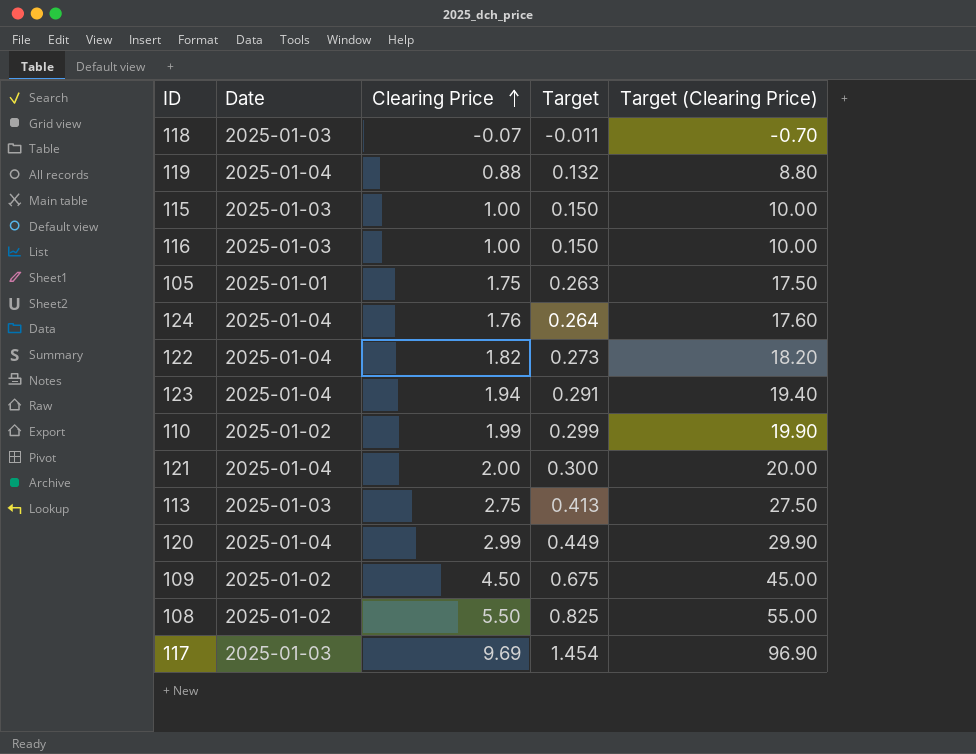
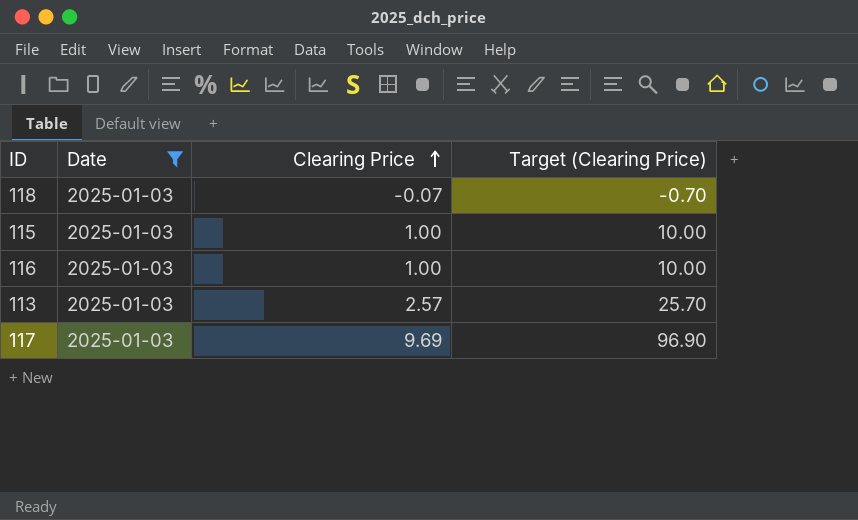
filter: none -> Date = 2025-01-03
column Target | formula: [Clearing Price] * 0.15 -> none
113 | Clearing Price: 2.75 -> 2.57
113 | Target (Clearing Price): 27.50 -> 25.70

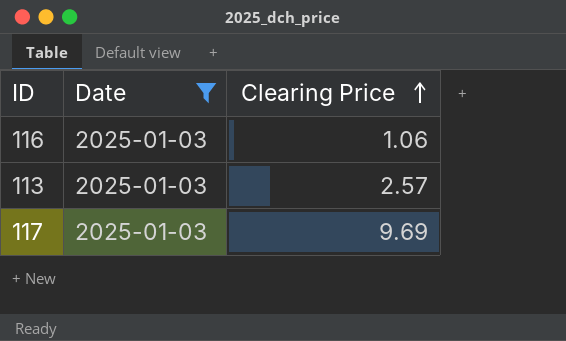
column Target (Clearing Price) | formula: [Clearing Price] * 10 -> none
row 118: 2025-01-03 | -0.07 | -0.70 -> none
row 115: 2025-01-03 | 1.00 | 10.00 -> none
116 | Clearing Price: 1.00 -> 1.06

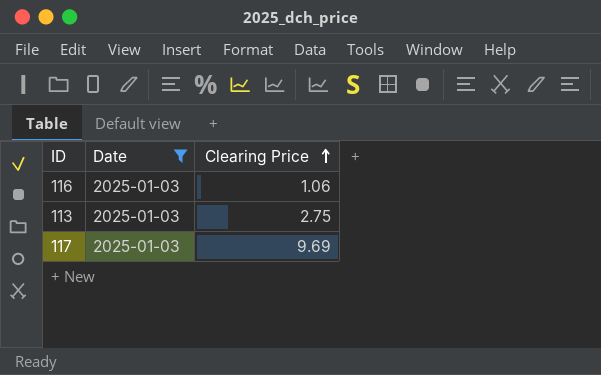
113 | Clearing Price: 2.57 -> 2.75

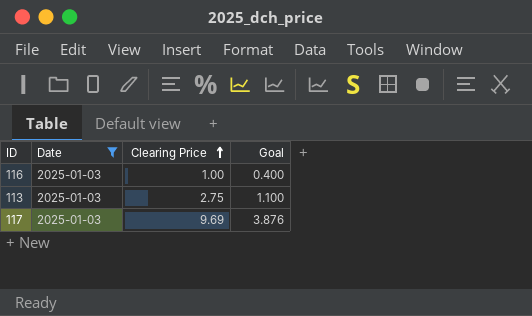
column Goal | formula: none -> [Clearing Price] * 0.4
116 | Clearing Price: 1.06 -> 1.00

